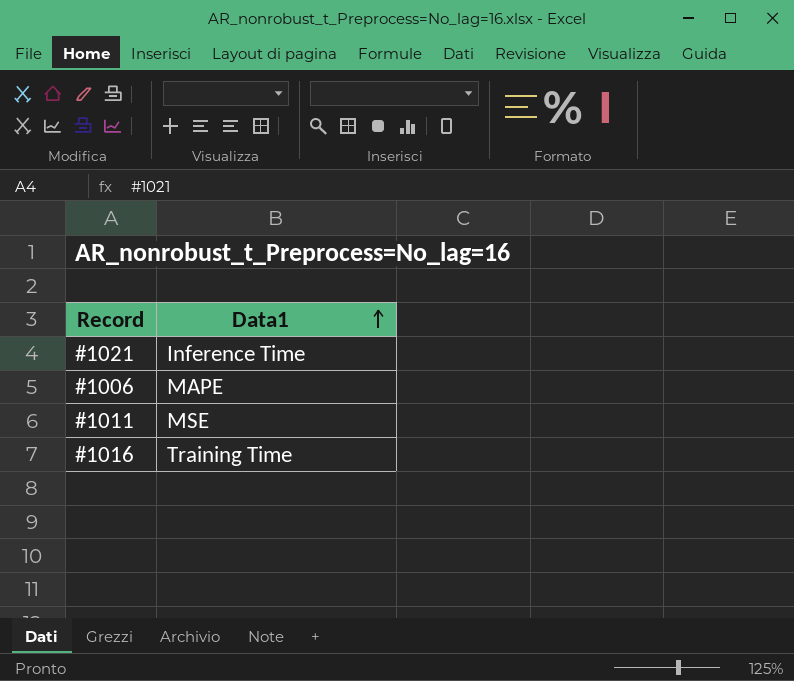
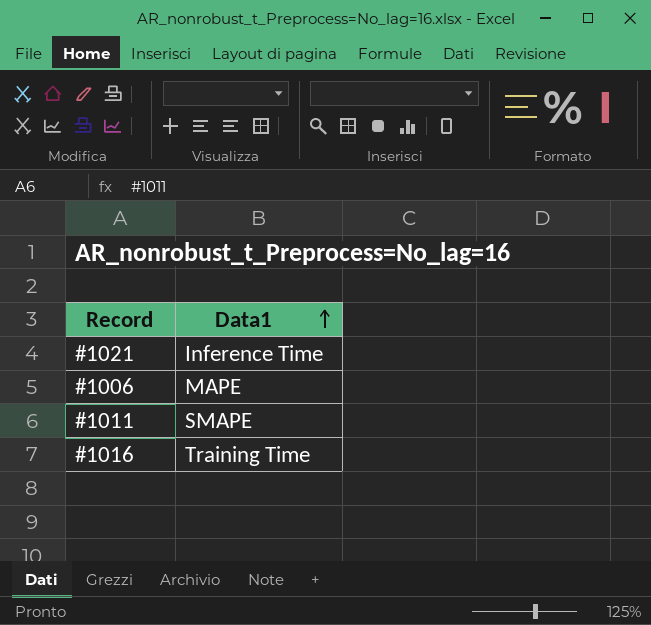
#1011 | Data1: MSE -> SMAPE

